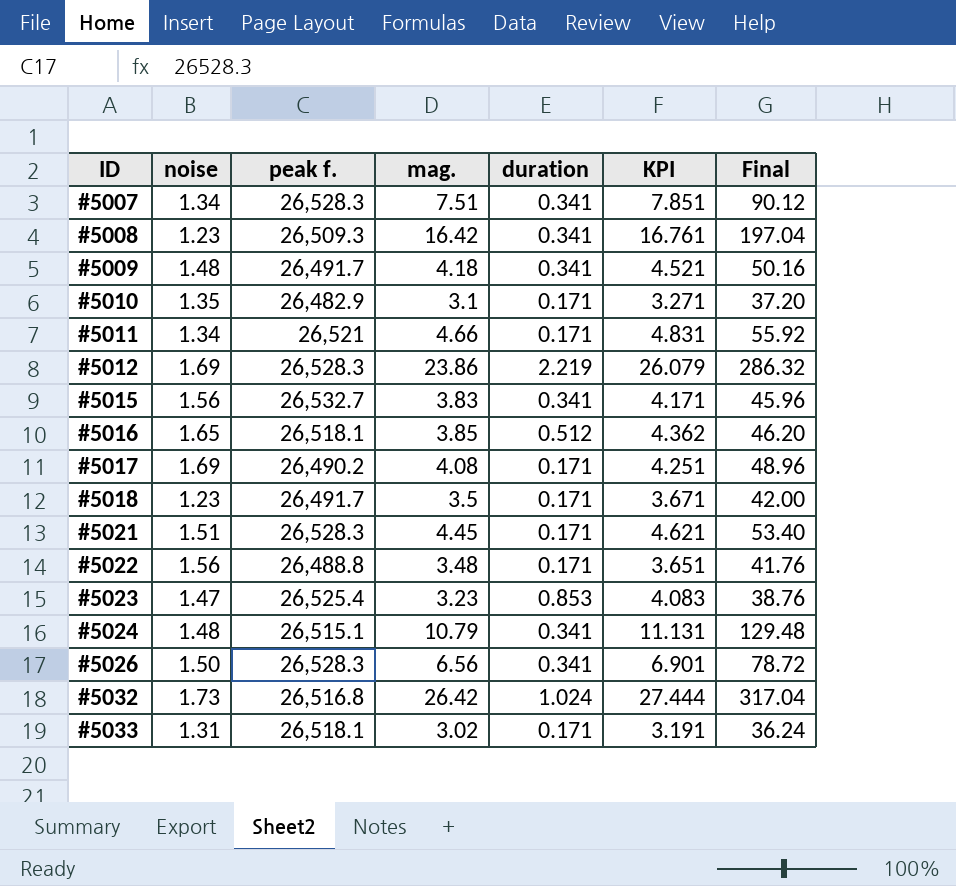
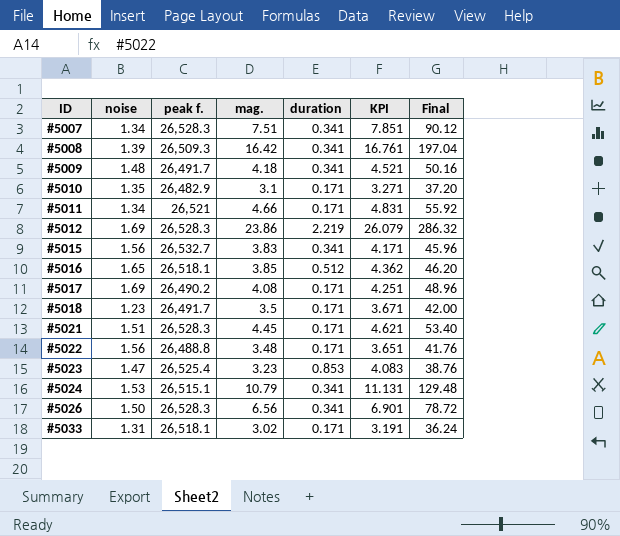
row #5032: 1.73 | 26,516.8 | 26.42 | 1.024 | 27.444 | 317.04 -> none
#5008 | noise: 1.23 -> 1.39
#5024 | noise: 1.48 -> 1.53

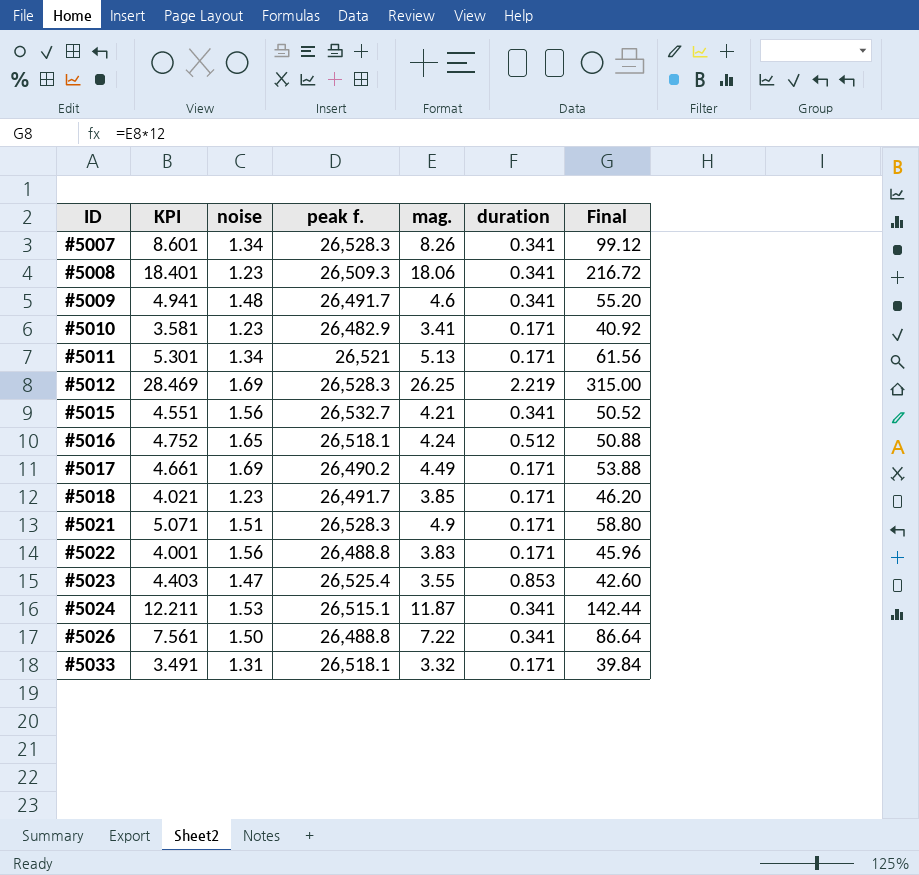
column KPI | position: 6 -> 2
#5007 | KPI: 7.851 -> 8.601
#5007 | mag.: 7.51 -> 8.26
#5007 | Final: 90.12 -> 99.12
#5008 | KPI: 16.761 -> 18.401
#5008 | noise: 1.39 -> 1.23
#5008 | mag.: 16.42 -> 18.06
#5008 | Final: 197.04 -> 216.72
#5009 | KPI: 4.521 -> 4.941
#5009 | mag.: 4.18 -> 4.6
#5009 | Final: 50.16 -> 55.20
#5010 | KPI: 3.271 -> 3.581
#5010 | noise: 1.35 -> 1.23
#5010 | mag.: 3.1 -> 3.41
#5010 | Final: 37.20 -> 40.92
#5011 | KPI: 4.831 -> 5.301
#5011 | mag.: 4.66 -> 5.13
#5011 | Final: 55.92 -> 61.56
#5012 | KPI: 26.079 -> 28.469
#5012 | mag.: 23.86 -> 26.25
#5012 | Final: 286.32 -> 315.00
#5015 | KPI: 4.171 -> 4.551
#5015 | mag.: 3.83 -> 4.21
#5015 | Final: 45.96 -> 50.52
#5016 | KPI: 4.362 -> 4.752
#5016 | mag.: 3.85 -> 4.24
#5016 | Final: 46.20 -> 50.88
#5017 | KPI: 4.251 -> 4.661
#5017 | mag.: 4.08 -> 4.49
#5017 | Final: 48.96 -> 53.88
#5018 | KPI: 3.671 -> 4.021
#5018 | mag.: 3.5 -> 3.85
#5018 | Final: 42.00 -> 46.20
#5021 | KPI: 4.621 -> 5.071
#5021 | mag.: 4.45 -> 4.9
#5021 | Final: 53.40 -> 58.80
#5022 | KPI: 3.651 -> 4.001
#5022 | mag.: 3.48 -> 3.83
#5022 | Final: 41.76 -> 45.96
#5023 | KPI: 4.083 -> 4.403
#5023 | mag.: 3.23 -> 3.55
#5023 | Final: 38.76 -> 42.60
#5024 | KPI: 11.131 -> 12.211
#5024 | mag.: 10.79 -> 11.87
#5024 | Final: 129.48 -> 142.44
#5026 | KPI: 6.901 -> 7.561
#5026 | peak f.: 26,528.3 -> 26,488.8
#5026 | mag.: 6.56 -> 7.22
#5026 | Final: 78.72 -> 86.64
#5033 | KPI: 3.191 -> 3.491
#5033 | mag.: 3.02 -> 3.32
#5033 | Final: 36.24 -> 39.84

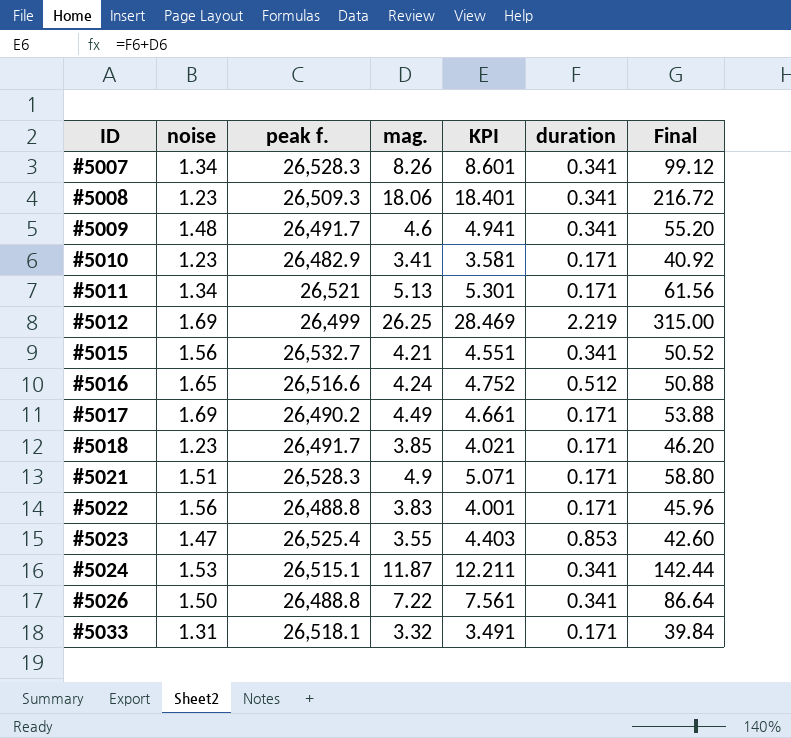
column KPI | position: 2 -> 5
#5012 | peak f.: 26,528.3 -> 26,499
#5016 | peak f.: 26,518.1 -> 26,516.6

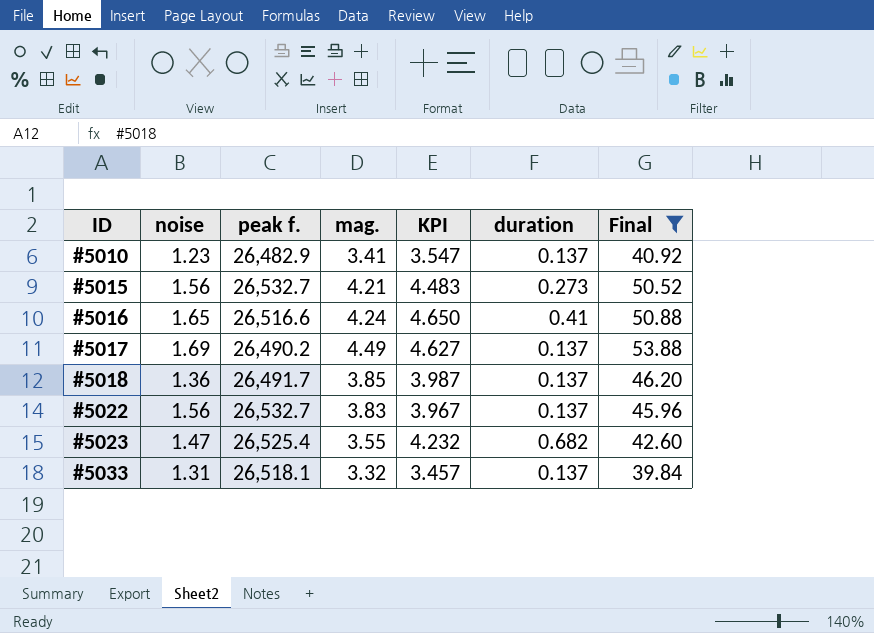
filter: none -> Final <= 53.88
#5010 | KPI: 3.581 -> 3.547
#5010 | duration: 0.171 -> 0.137
#5015 | KPI: 4.551 -> 4.483
#5015 | duration: 0.341 -> 0.273
#5016 | KPI: 4.752 -> 4.650
#5016 | duration: 0.512 -> 0.41
#5017 | KPI: 4.661 -> 4.627
#5017 | duration: 0.171 -> 0.137
#5018 | noise: 1.23 -> 1.36
#5018 | KPI: 4.021 -> 3.987
#5018 | duration: 0.171 -> 0.137
#5022 | peak f.: 26,488.8 -> 26,532.7
#5022 | KPI: 4.001 -> 3.967
#5022 | duration: 0.171 -> 0.137
#5023 | KPI: 4.403 -> 4.232
#5023 | duration: 0.853 -> 0.682
#5033 | KPI: 3.491 -> 3.457
#5033 | duration: 0.171 -> 0.137

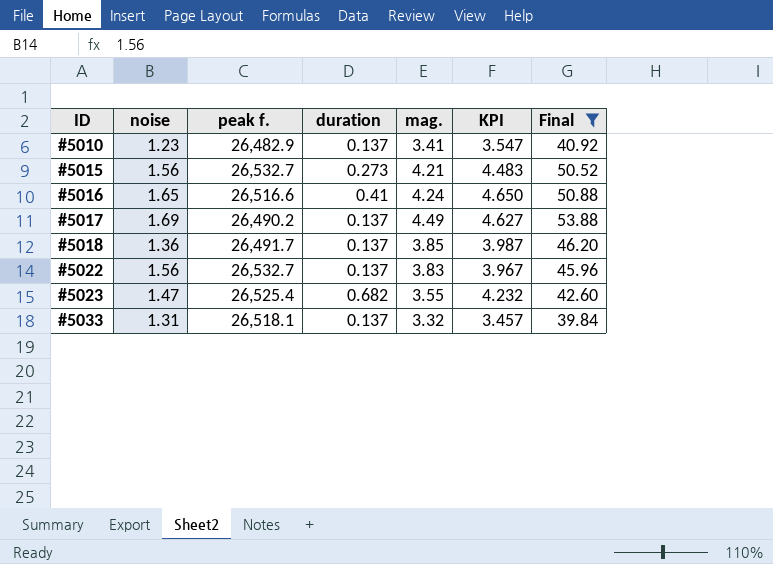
column duration | position: 6 -> 4

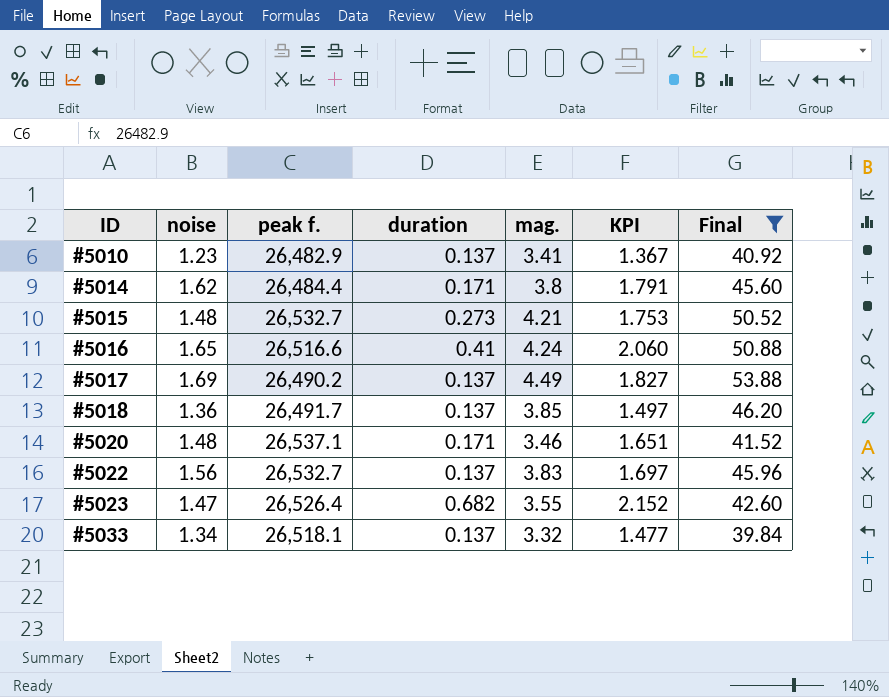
column KPI | formula: [duration] + [mag.] -> [noise] + [duration]
row #5014: none -> 1.62 | 26,484.4 | 0.171 | 3.8 | 1.791 | 45.60
#5015 | noise: 1.56 -> 1.48
row #5020: none -> 1.48 | 26,537.1 | 0.171 | 3.46 | 1.651 | 41.52
#5023 | peak f.: 26,525.4 -> 26,526.4
#5033 | noise: 1.31 -> 1.34

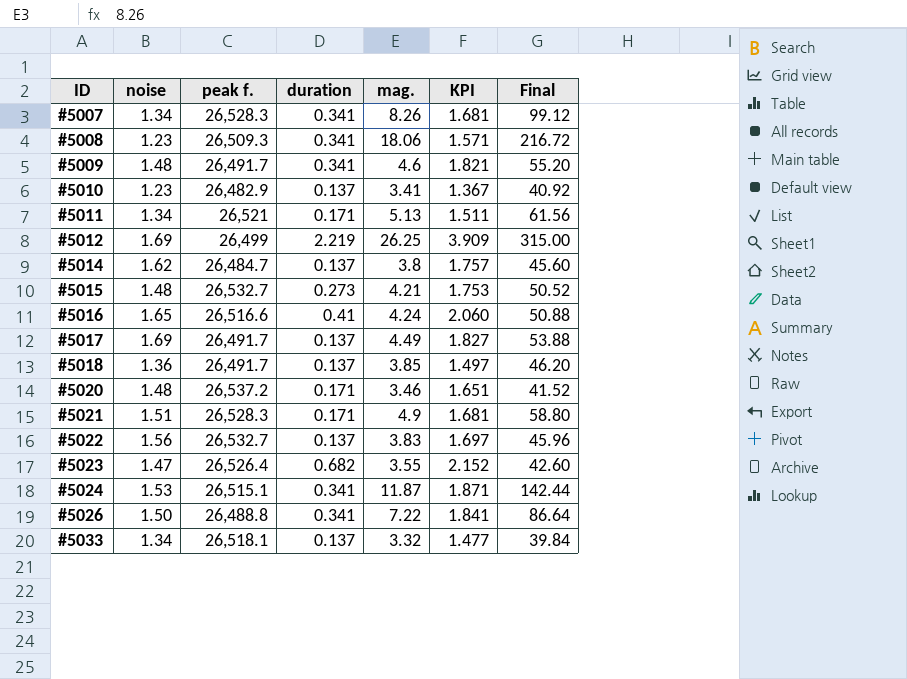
filter: Final <= 53.88 -> none
#5014 | peak f.: 26,484.4 -> 26,484.7
#5014 | duration: 0.171 -> 0.137
#5014 | KPI: 1.791 -> 1.757
#5017 | peak f.: 26,490.2 -> 26,491.7
#5020 | peak f.: 26,537.1 -> 26,537.2

